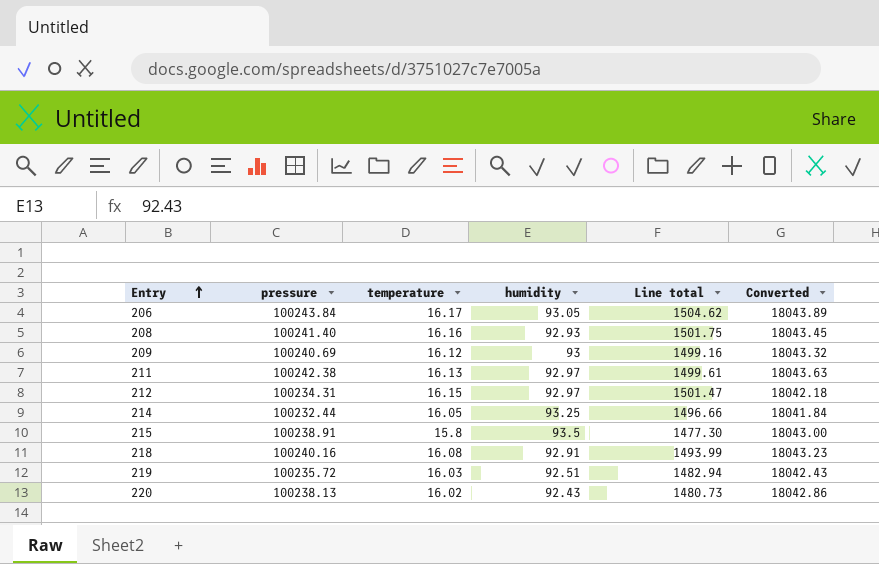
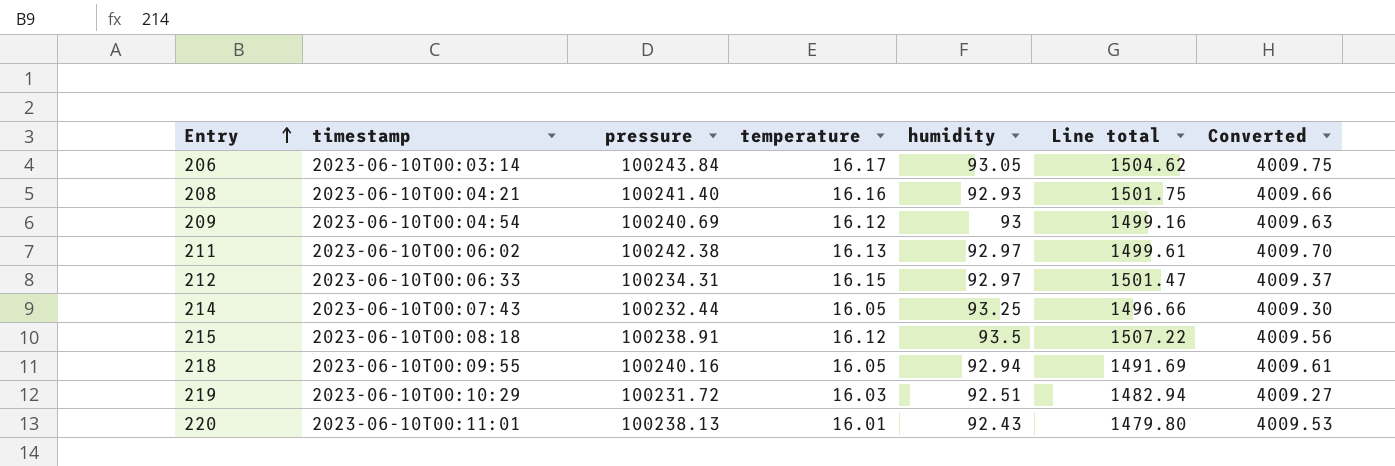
column timestamp | position: none -> 2
column Converted | formula: [pressure] * 0.18 -> [pressure] * 0.04
215 | temperature: 15.8 -> 16.12
215 | Line total: 1477.30 -> 1507.22
218 | temperature: 16.08 -> 16.05
218 | humidity: 92.91 -> 92.94
218 | Line total: 1493.99 -> 1491.69
219 | pressure: 100235.72 -> 100231.72
220 | temperature: 16.02 -> 16.01
220 | Line total: 1480.73 -> 1479.80

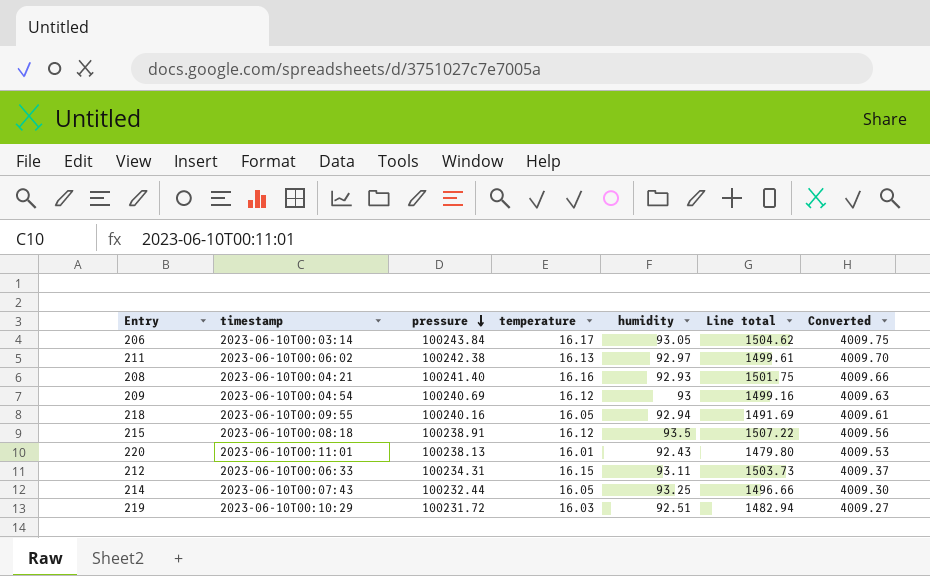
row order: Entry ascending -> pressure descending
212 | humidity: 92.97 -> 93.11
212 | Line total: 1501.47 -> 1503.73

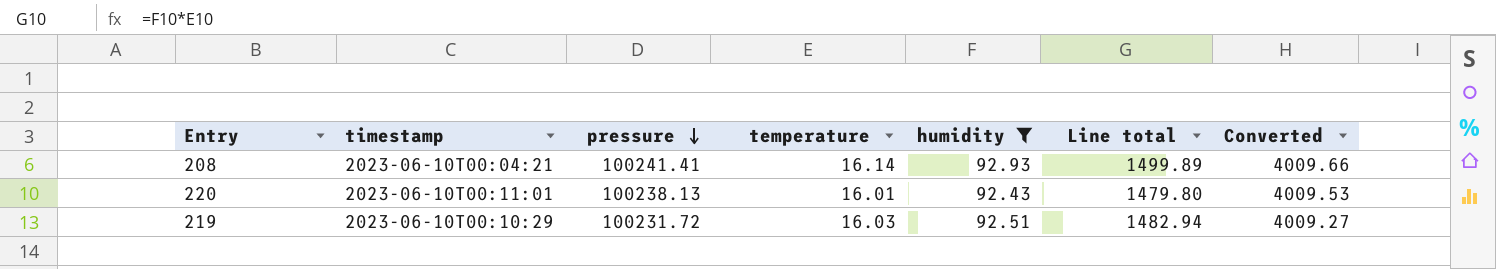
filter: none -> humidity <= 92.93
208 | pressure: 100241.40 -> 100241.41
208 | temperature: 16.16 -> 16.14
208 | Line total: 1501.75 -> 1499.89

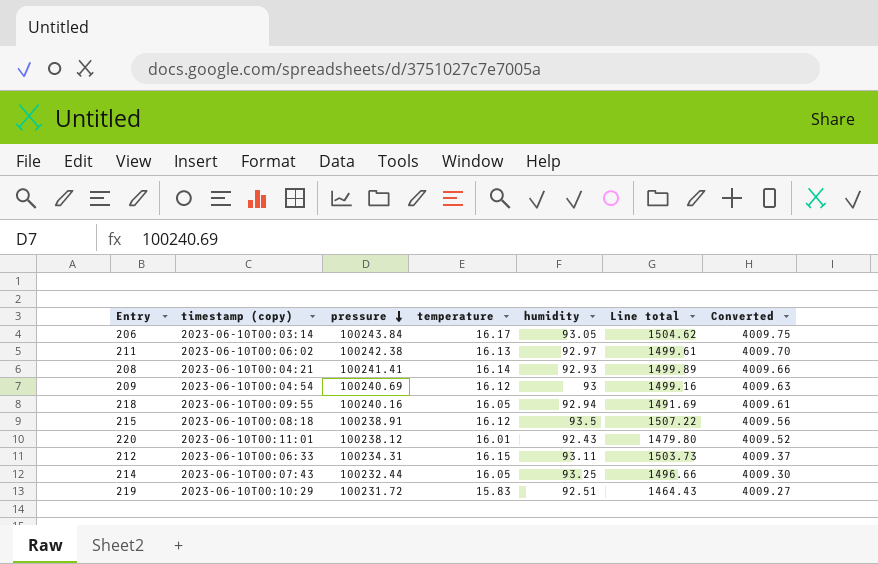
filter: humidity <= 92.93 -> none
column name: timestamp -> timestamp (copy)
220 | pressure: 100238.13 -> 100238.12
220 | Converted: 4009.53 -> 4009.52
219 | temperature: 16.03 -> 15.83
219 | Line total: 1482.94 -> 1464.43

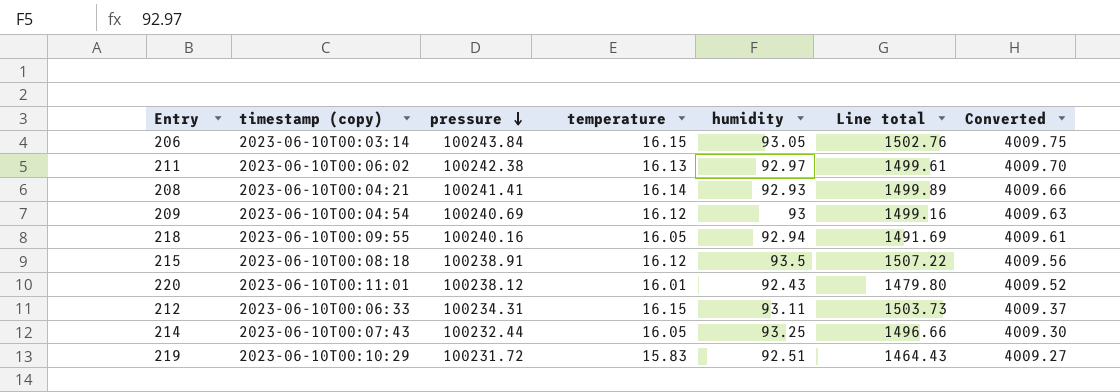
206 | temperature: 16.17 -> 16.15
206 | Line total: 1504.62 -> 1502.76

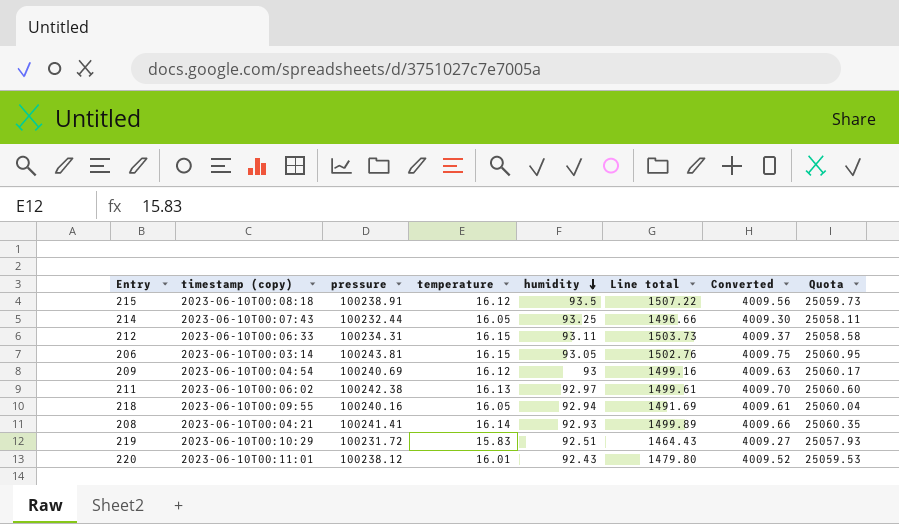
row order: pressure descending -> humidity descending
column Quota | formula: none -> [pressure] * 0.25
206 | pressure: 100243.84 -> 100243.81

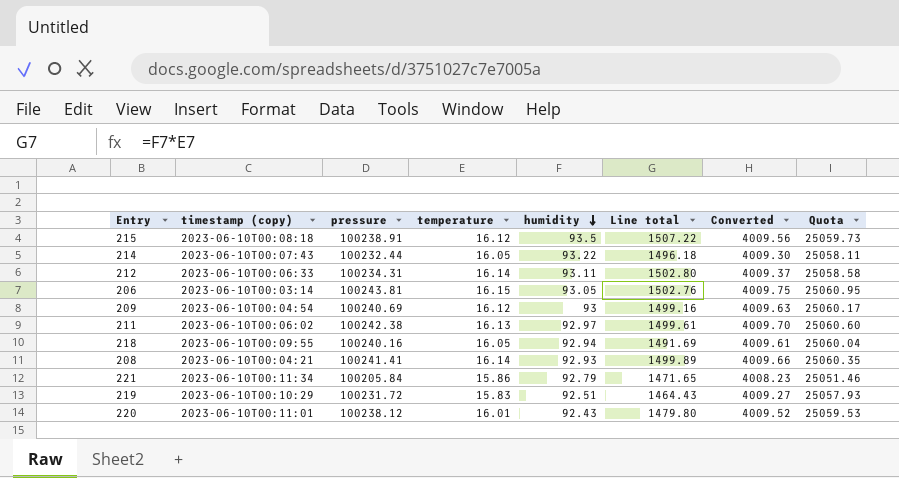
214 | humidity: 93.25 -> 93.22
214 | Line total: 1496.66 -> 1496.18
212 | temperature: 16.15 -> 16.14
212 | Line total: 1503.73 -> 1502.80
row 221: none -> 2023-06-10T00:11:34 | 100205.84 | 15.86 | 92.79 | 1471.65 | 4008.23 | 25051.46

